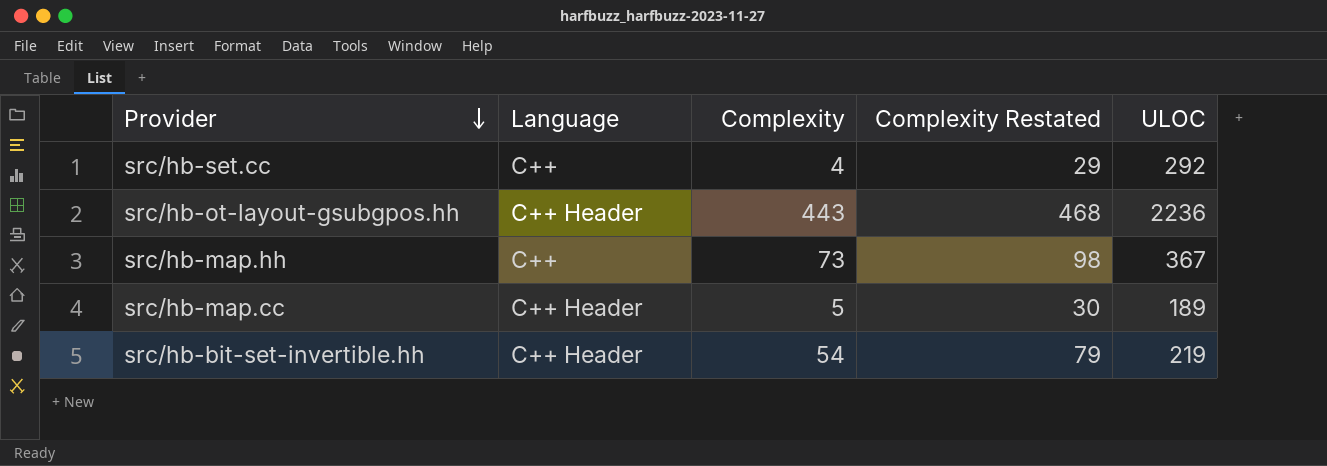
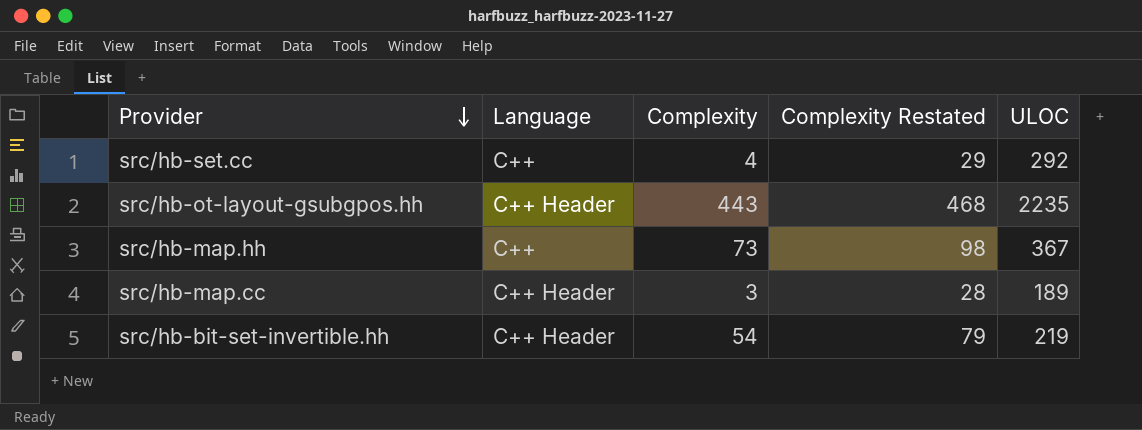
src/hb-ot-layout-gsubgpos.hh | ULOC: 2236 -> 2235
src/hb-map.cc | Complexity: 5 -> 3
src/hb-map.cc | Complexity Restated: 30 -> 28

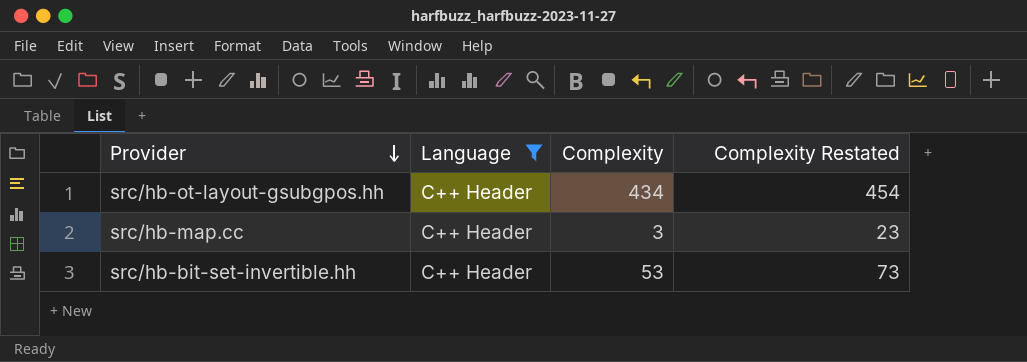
filter: none -> Language = C++ Header
column ULOC | position: 5 -> none
column Complexity Restated | formula: [Complexity] + 25 -> [Complexity] + 20
src/hb-ot-layout-gsubgpos.hh | Complexity: 443 -> 434
src/hb-bit-set-invertible.hh | Complexity: 54 -> 53

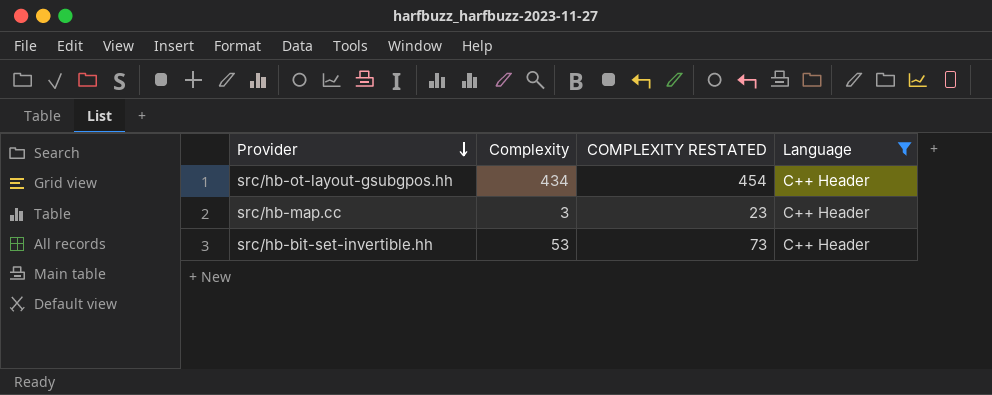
column name: Complexity Restated -> COMPLEXITY RESTATED
column Language | position: 2 -> 4

